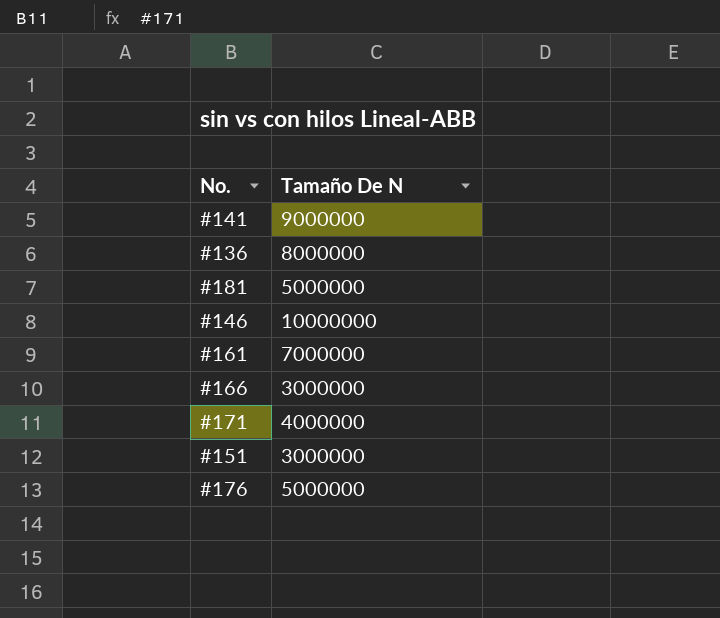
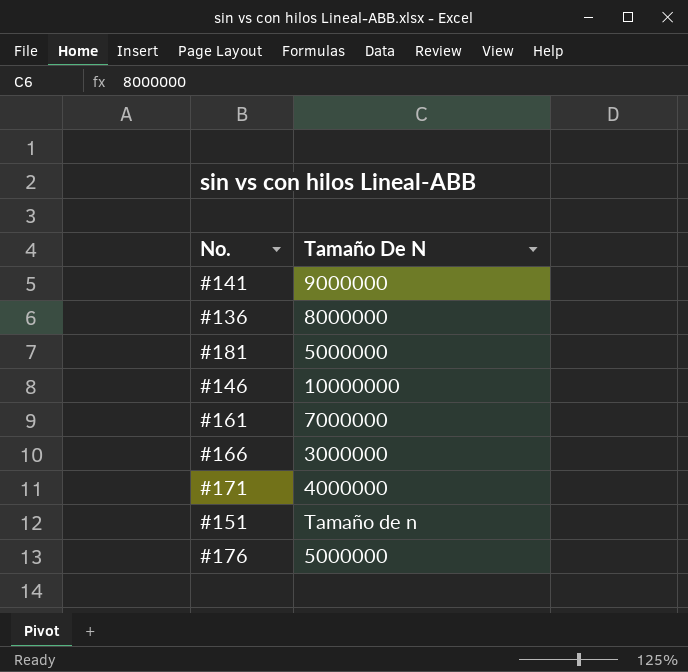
#151 | Tamaño De N: 3000000 -> Tamaño de n

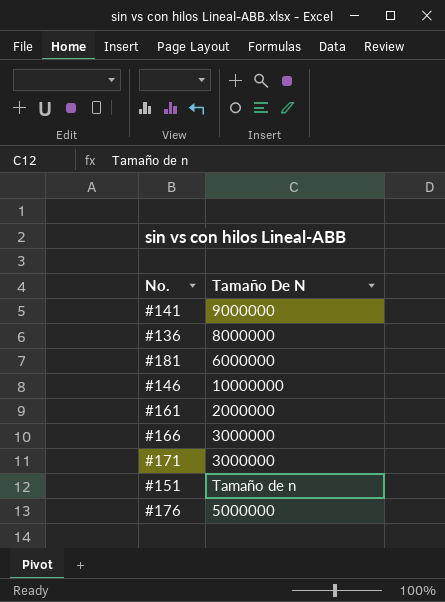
#181 | Tamaño De N: 5000000 -> 6000000
#161 | Tamaño De N: 7000000 -> 2000000
#171 | Tamaño De N: 4000000 -> 3000000

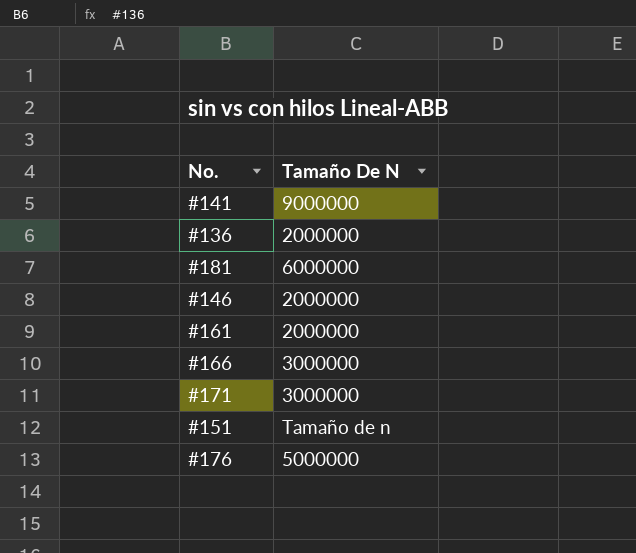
#136 | Tamaño De N: 8000000 -> 2000000
#146 | Tamaño De N: 10000000 -> 2000000

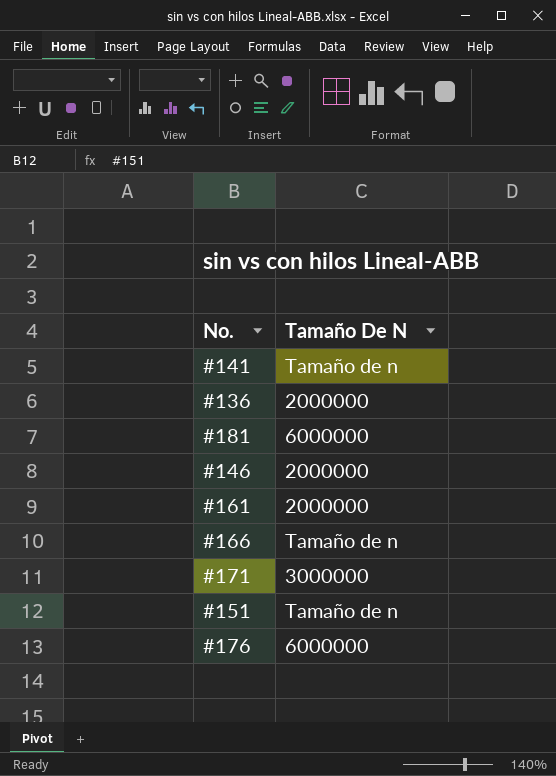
#141 | Tamaño De N: 9000000 -> Tamaño de n
#166 | Tamaño De N: 3000000 -> Tamaño de n
#176 | Tamaño De N: 5000000 -> 6000000

